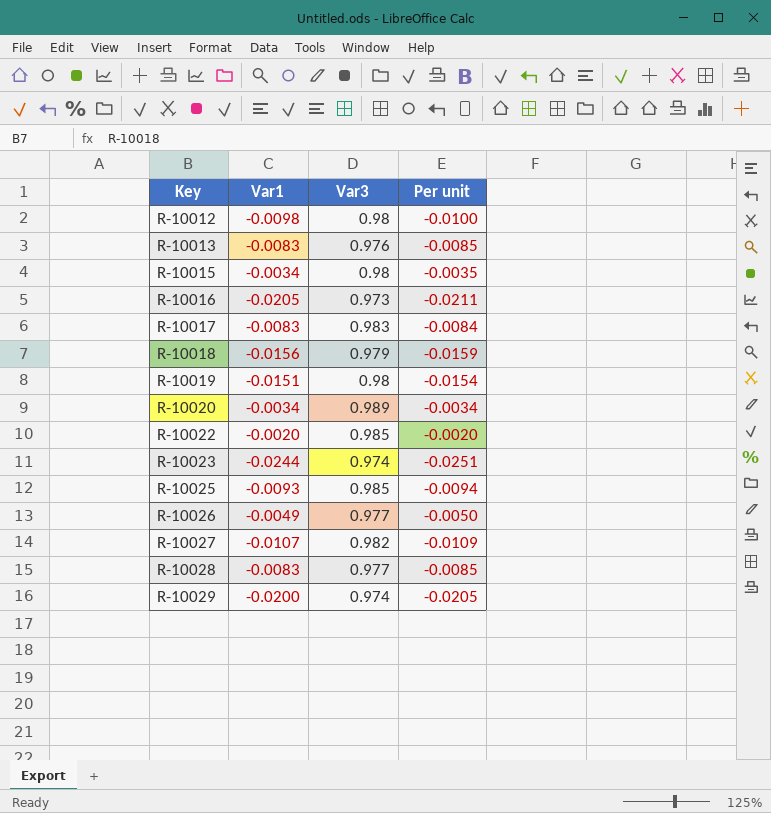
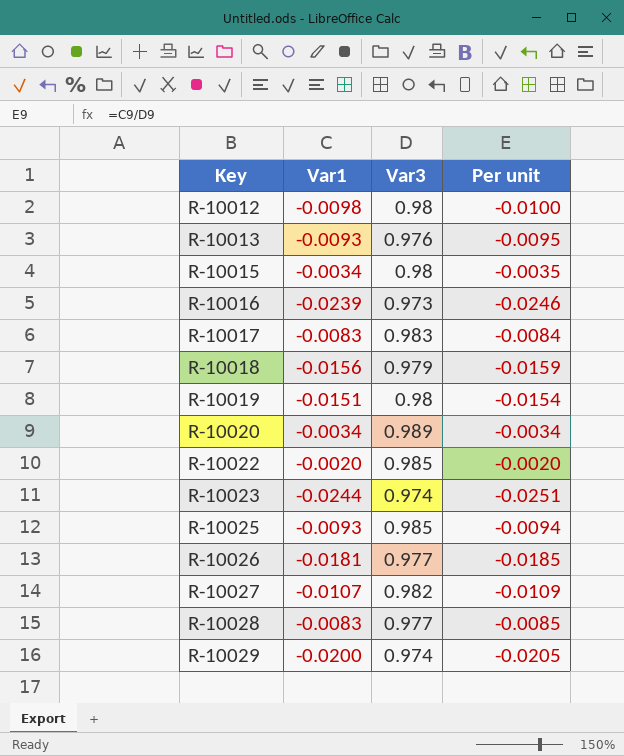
R-10013 | Var1: -0.0083 -> -0.0093
R-10013 | Per unit: -0.0085 -> -0.0095
R-10016 | Var1: -0.0205 -> -0.0239
R-10016 | Per unit: -0.0211 -> -0.0246
R-10026 | Var1: -0.0049 -> -0.0181
R-10026 | Per unit: -0.0050 -> -0.0185

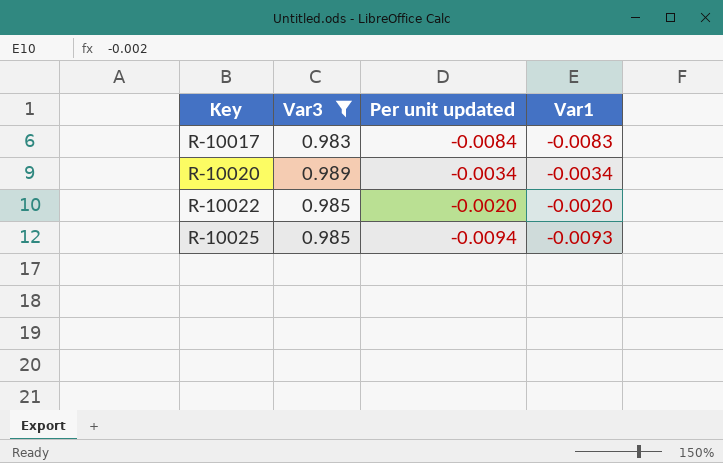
filter: none -> Var3 >= 0.983
column name: Per unit -> Per unit updated
column Var1 | position: 2 -> 4

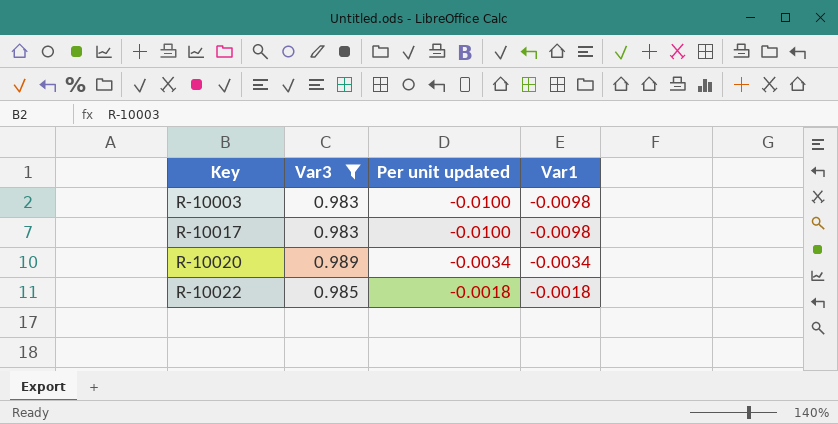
row R-10025: 0.985 | -0.0094 | -0.0093 -> none
row R-10003: none -> 0.983 | -0.0100 | -0.0098
R-10017 | Per unit updated: -0.0084 -> -0.0100
R-10017 | Var1: -0.0083 -> -0.0098
R-10022 | Per unit updated: -0.0020 -> -0.0018
R-10022 | Var1: -0.0020 -> -0.0018

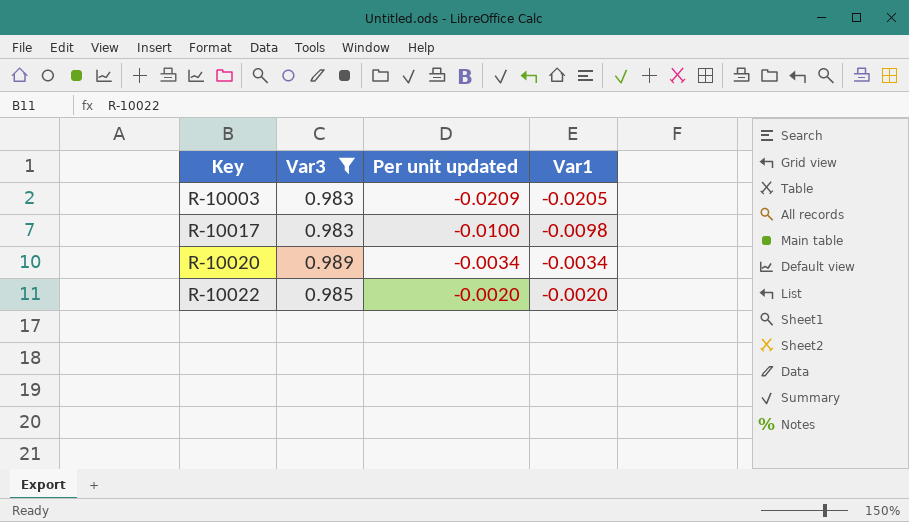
R-10003 | Per unit updated: -0.0100 -> -0.0209
R-10003 | Var1: -0.0098 -> -0.0205
R-10022 | Per unit updated: -0.0018 -> -0.0020
R-10022 | Var1: -0.0018 -> -0.0020

